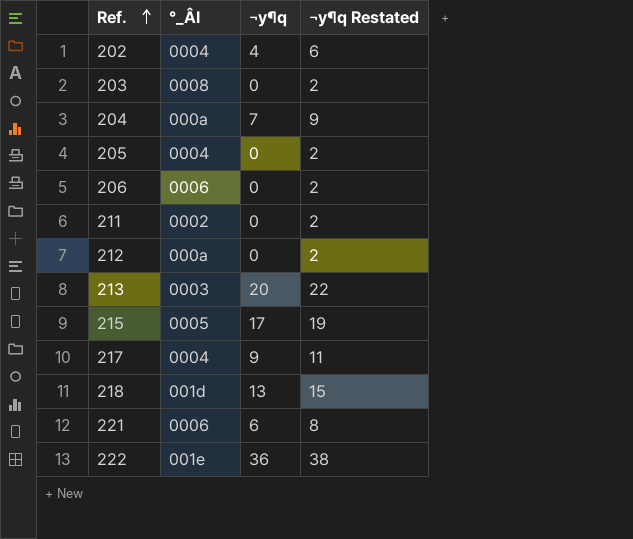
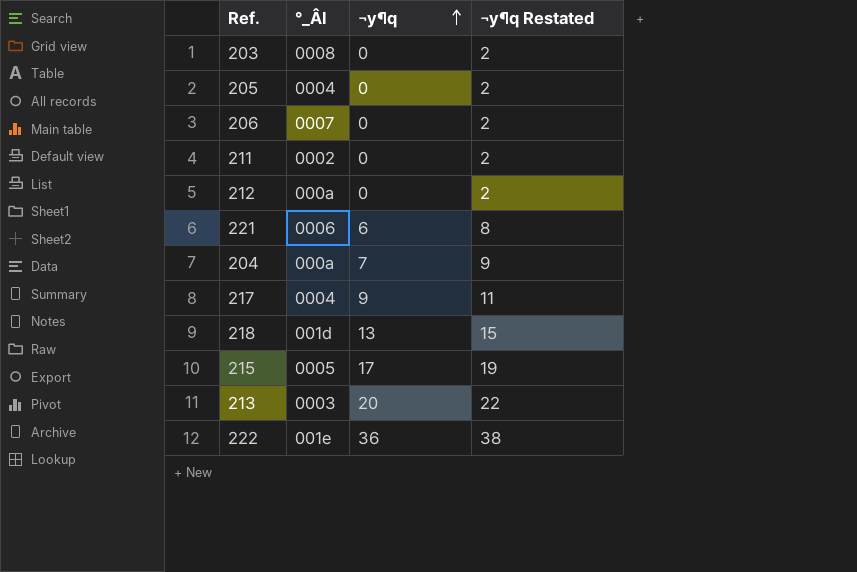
row order: Ref. ascending -> ¬y¶q ascending
row 202: 0004 | 4 | 6 -> none
206 | °_ÂI: 0006 -> 0007

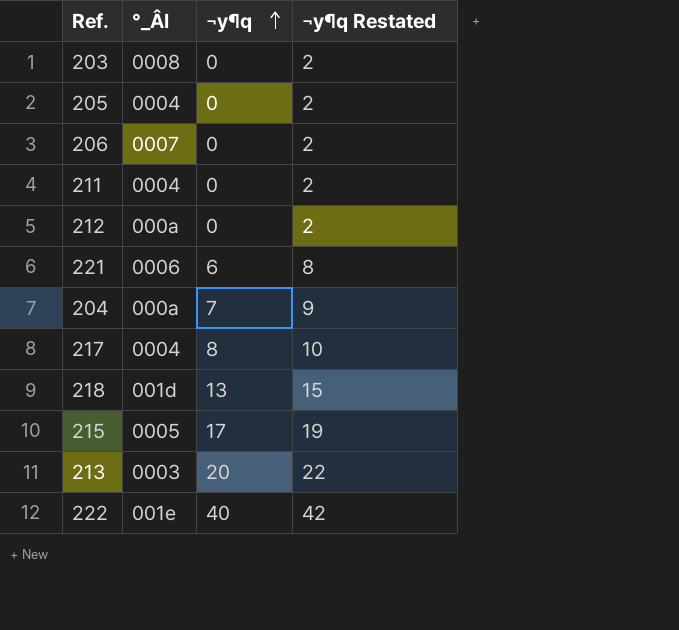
211 | °_ÂI: 0002 -> 0004
217 | ¬y¶q: 9 -> 8
217 | ¬y¶q Restated: 11 -> 10
222 | ¬y¶q: 36 -> 40
222 | ¬y¶q Restated: 38 -> 42

